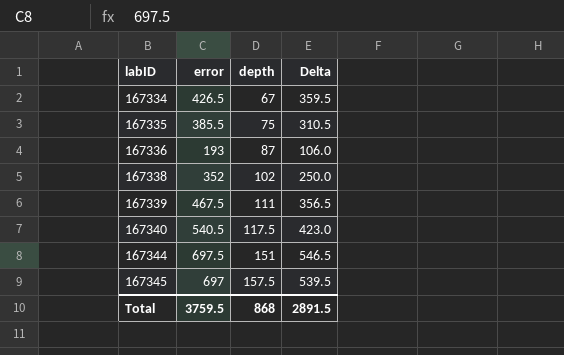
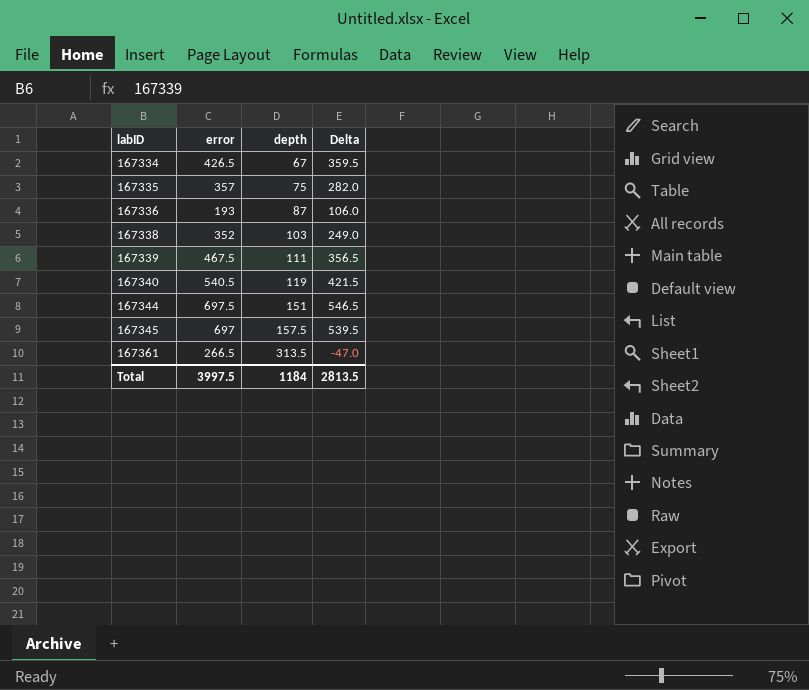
167335 | error: 385.5 -> 357
167335 | Delta: 310.5 -> 282.0
167338 | depth: 102 -> 103
167338 | Delta: 250.0 -> 249.0
167340 | depth: 117.5 -> 119
167340 | Delta: 423.0 -> 421.5
row 167361: none -> 266.5 | 313.5 | -47.0
Total | error: 3759.5 -> 3997.5
Total | depth: 868 -> 1184
Total | Delta: 2891.5 -> 2813.5

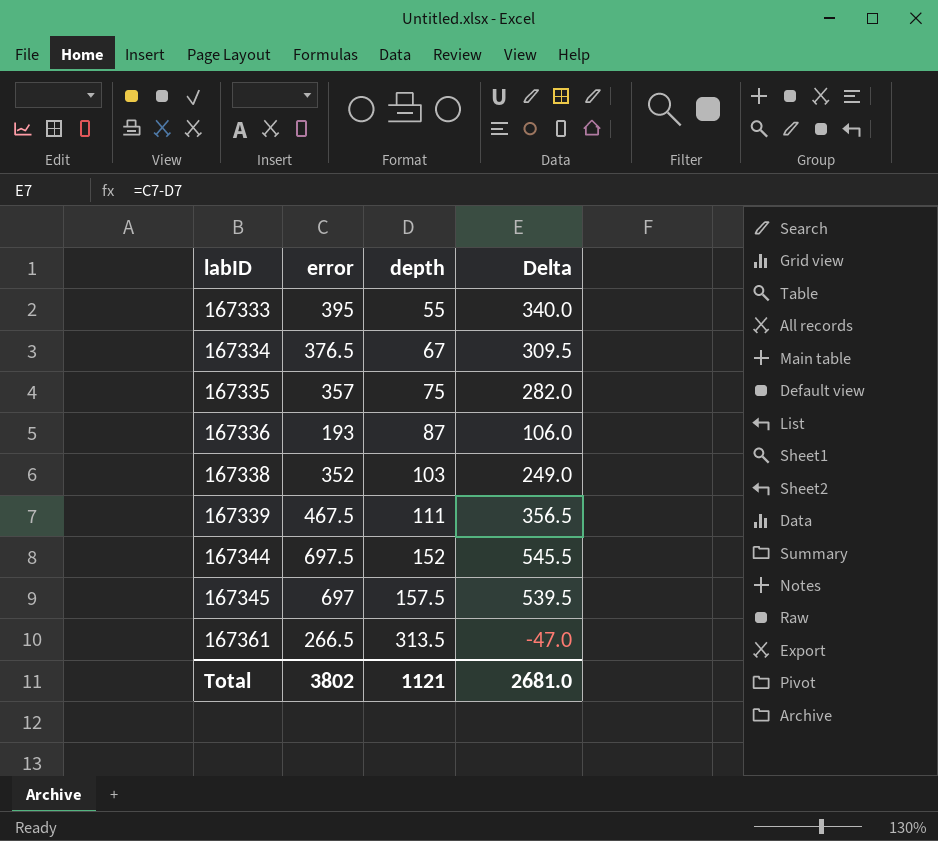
row 167340: 540.5 | 119 | 421.5 -> none
row 167333: none -> 395 | 55 | 340.0
167334 | error: 426.5 -> 376.5
167334 | Delta: 359.5 -> 309.5
167344 | depth: 151 -> 152
167344 | Delta: 546.5 -> 545.5
Total | error: 3997.5 -> 3802
Total | depth: 1184 -> 1121
Total | Delta: 2813.5 -> 2681.0

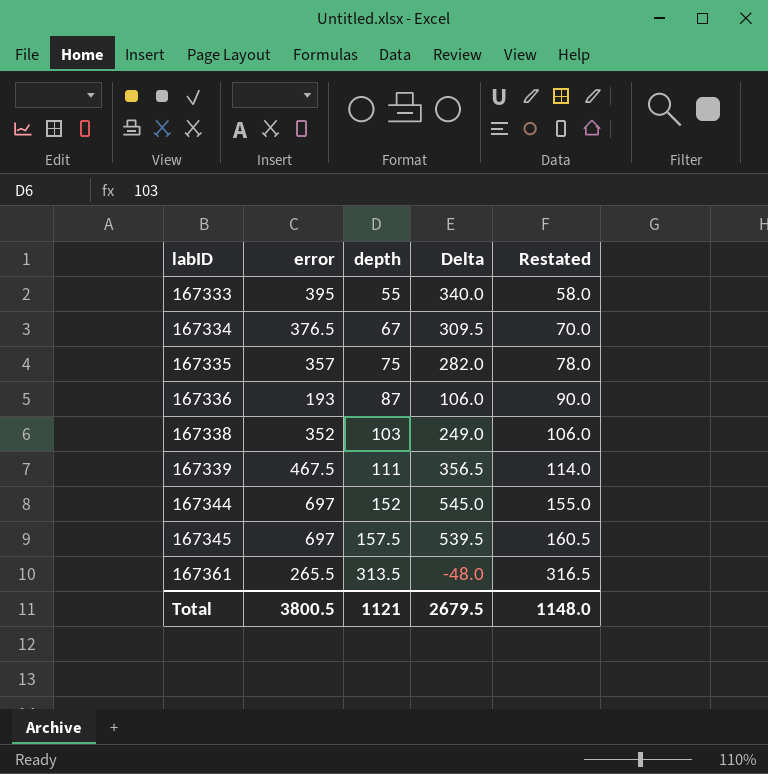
column Restated | formula: none -> [depth] + 3
167344 | error: 697.5 -> 697
167344 | Delta: 545.5 -> 545.0
167361 | error: 266.5 -> 265.5
167361 | Delta: -47.0 -> -48.0
Total | error: 3802 -> 3800.5
Total | Delta: 2681.0 -> 2679.5

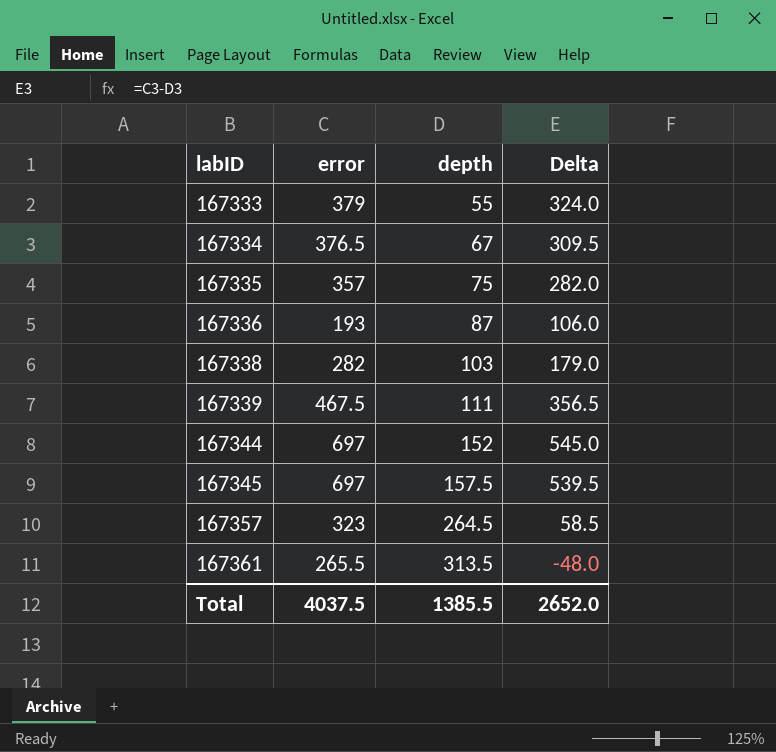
column Restated | formula: [depth] + 3 -> none
167333 | error: 395 -> 379
167333 | Delta: 340.0 -> 324.0
167338 | error: 352 -> 282
167338 | Delta: 249.0 -> 179.0
row 167357: none -> 323 | 264.5 | 58.5
Total | error: 3800.5 -> 4037.5
Total | depth: 1121 -> 1385.5
Total | Delta: 2679.5 -> 2652.0

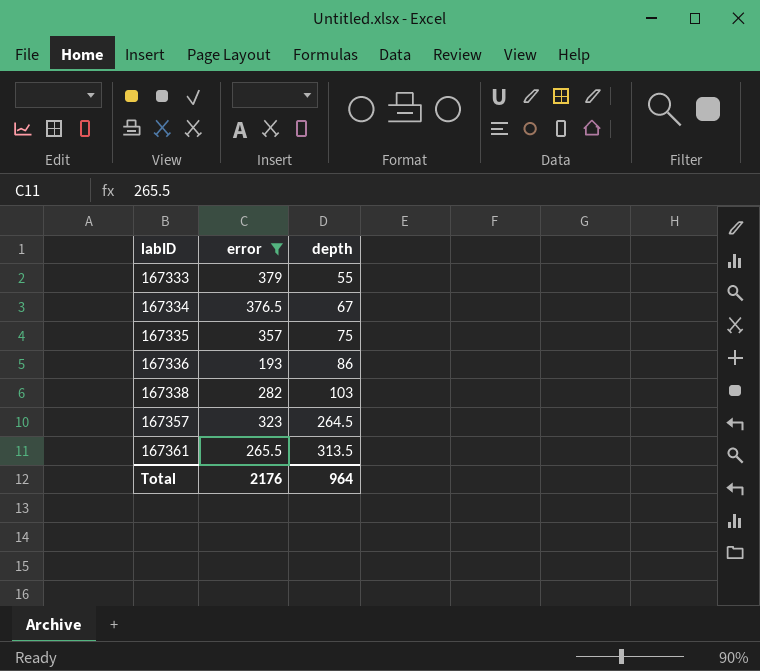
filter: none -> error <= 379
column Delta | formula: [error] - [depth] -> none
167336 | depth: 87 -> 86
Total | error: 4037.5 -> 2176
Total | depth: 1385.5 -> 964

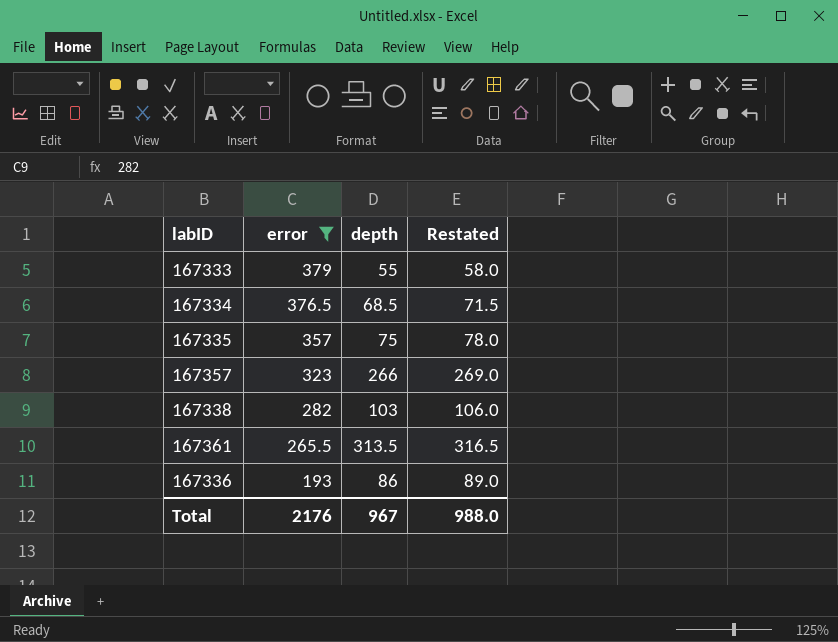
row order: labID ascending -> error descending
column Restated | formula: none -> [depth] + 3
167334 | depth: 67 -> 68.5
167357 | depth: 264.5 -> 266
Total | depth: 964 -> 967

